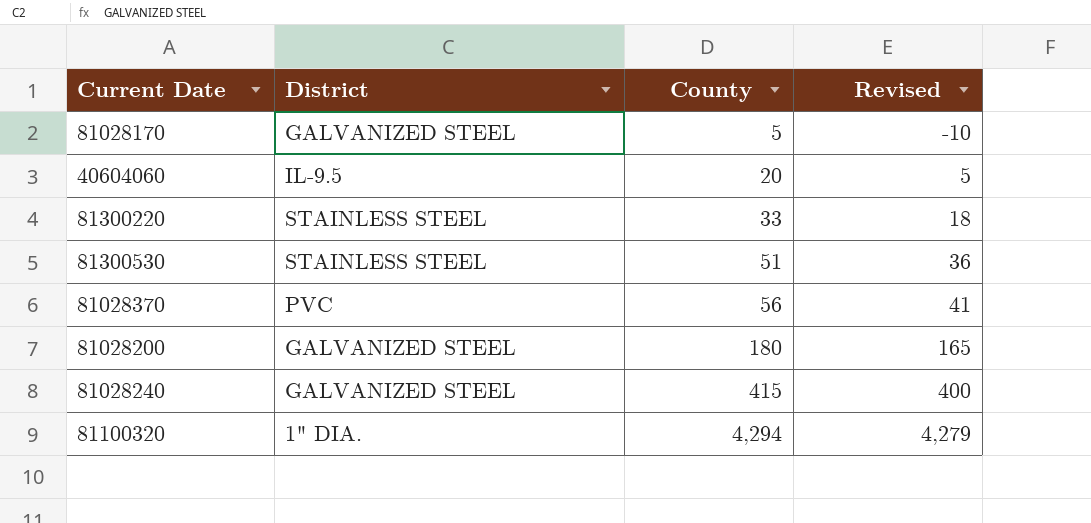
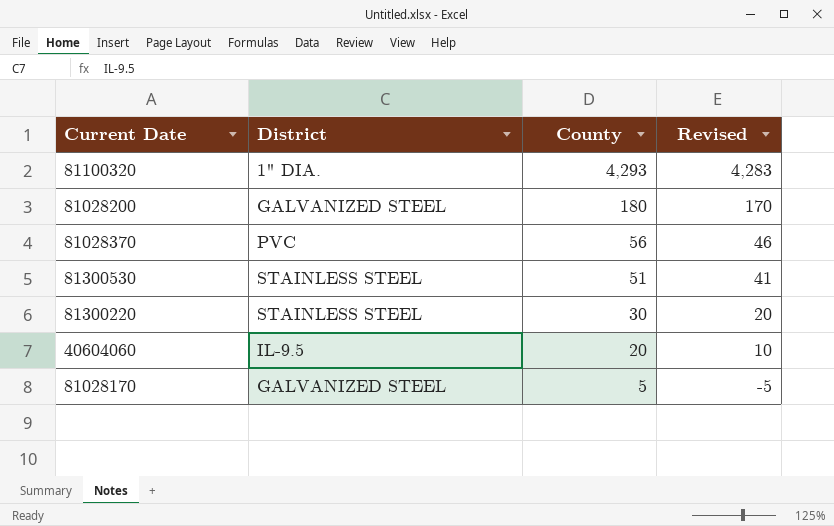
row order: County ascending -> County descending
column Revised | formula: [County] - 15 -> [County] - 10
row 81028240: GALVANIZED STEEL | 415 | 400 -> none
81100320 | County: 4,294 -> 4,293
81300220 | County: 33 -> 30

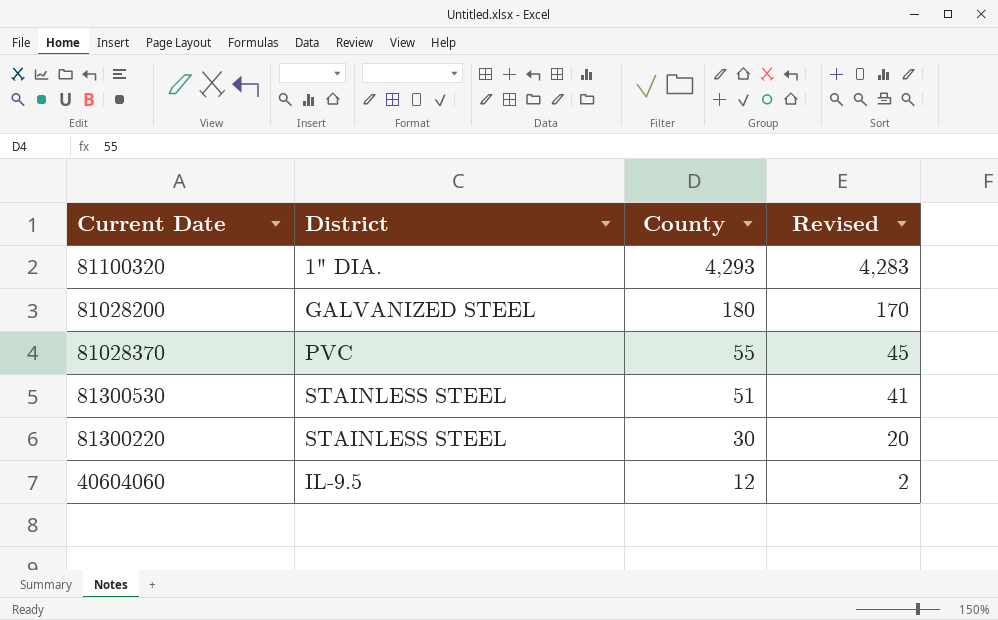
row 81028170: GALVANIZED STEEL | 5 | -5 -> none
81028370 | County: 56 -> 55
81028370 | Revised: 46 -> 45
40604060 | County: 20 -> 12
40604060 | Revised: 10 -> 2

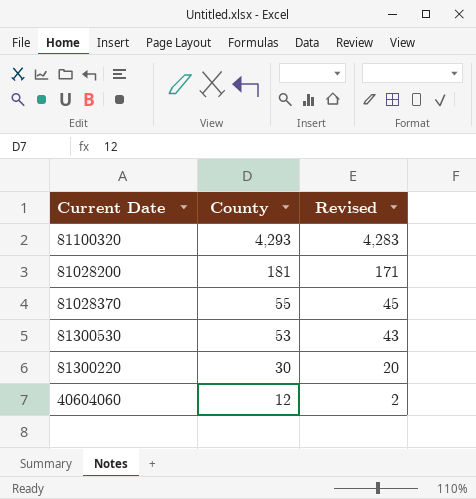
column District | position: 2 -> none
81028200 | County: 180 -> 181
81028200 | Revised: 170 -> 171
81300530 | County: 51 -> 53
81300530 | Revised: 41 -> 43

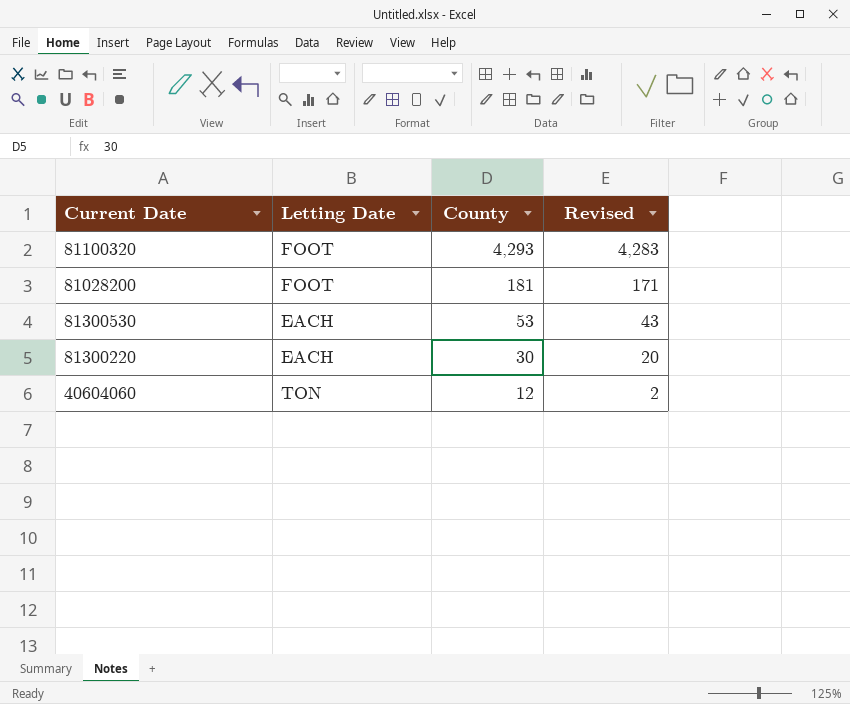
column Letting Date | position: none -> 2
row 81028370: 55 | 45 -> none

